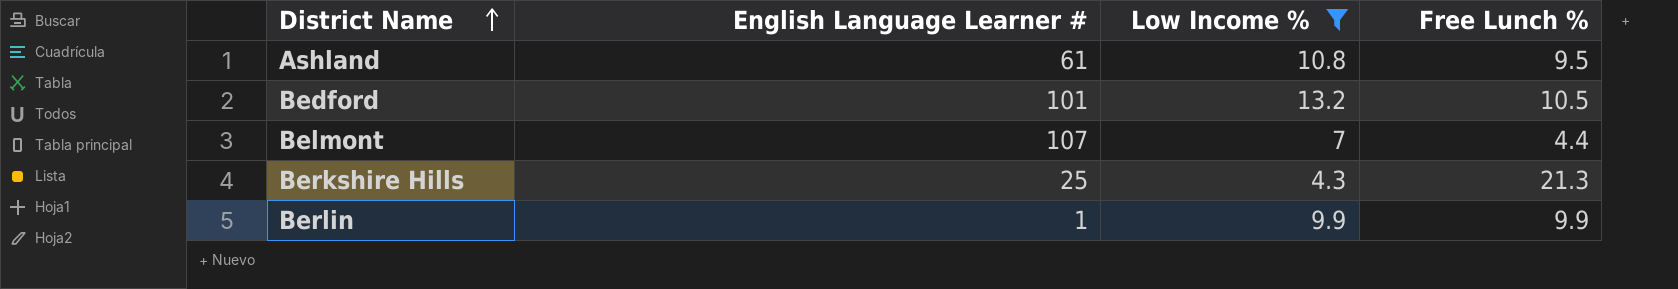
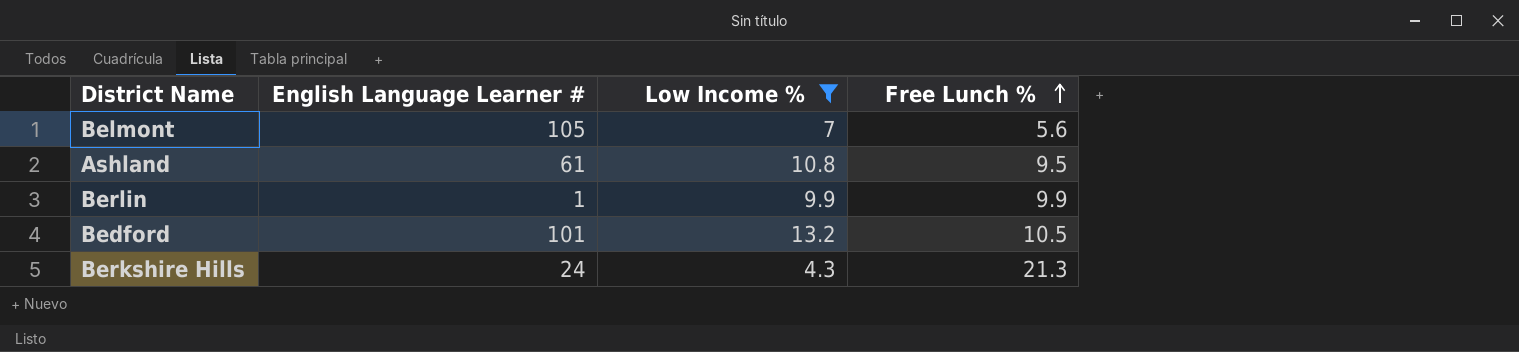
row order: District Name ascending -> Free Lunch % ascending
Belmont | English Language Learner #: 107 -> 105
Belmont | Free Lunch %: 4.4 -> 5.6
Berkshire Hills | English Language Learner #: 25 -> 24

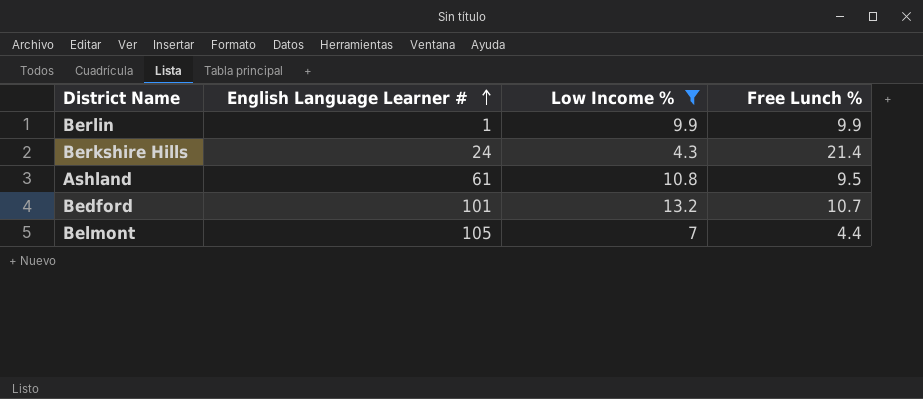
row order: Free Lunch % ascending -> English Language Learner # ascending
Berkshire Hills | Free Lunch %: 21.3 -> 21.4
Bedford | Free Lunch %: 10.5 -> 10.7
Belmont | Free Lunch %: 5.6 -> 4.4

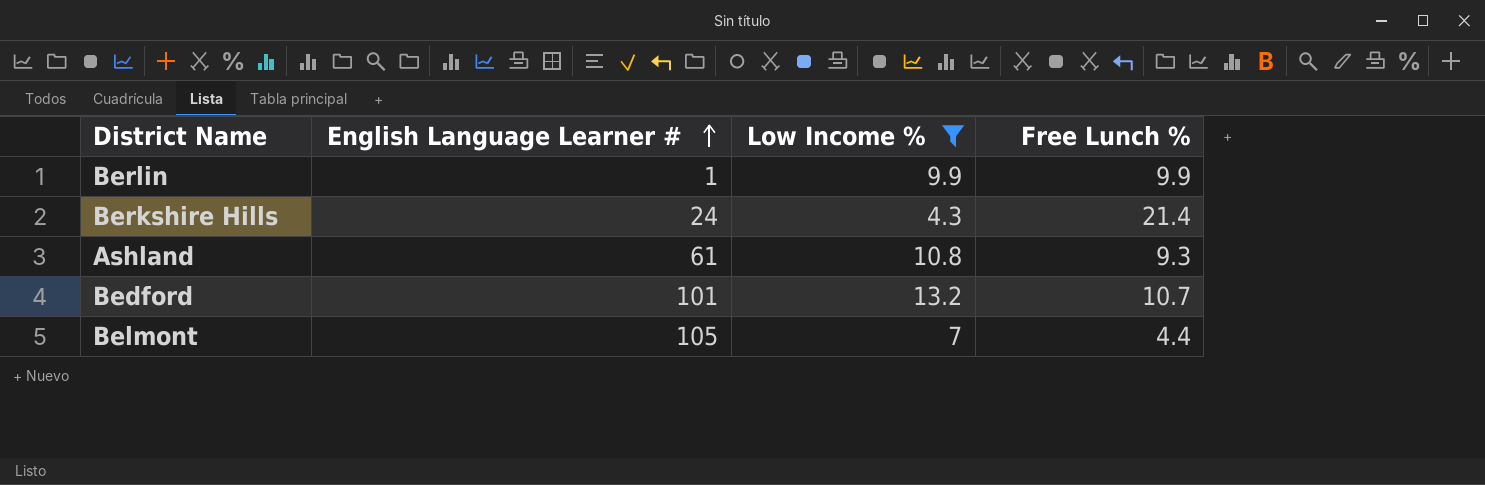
Ashland | Free Lunch %: 9.5 -> 9.3

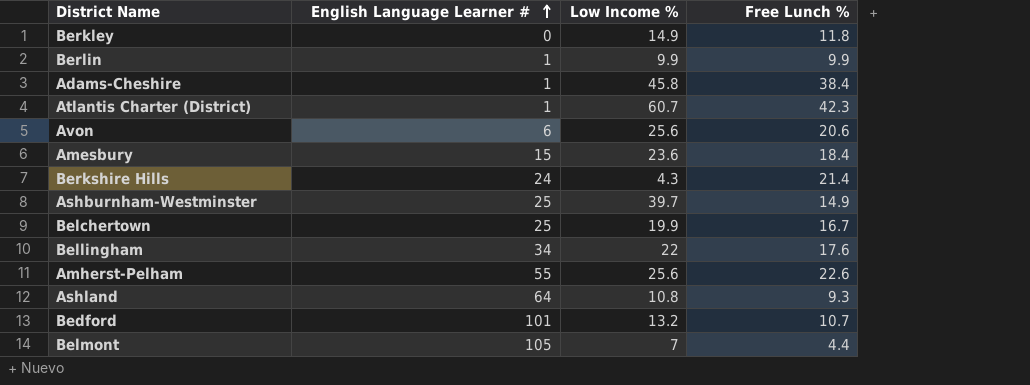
filter: Low Income % <= 13.2 -> none
Ashland | English Language Learner #: 61 -> 64

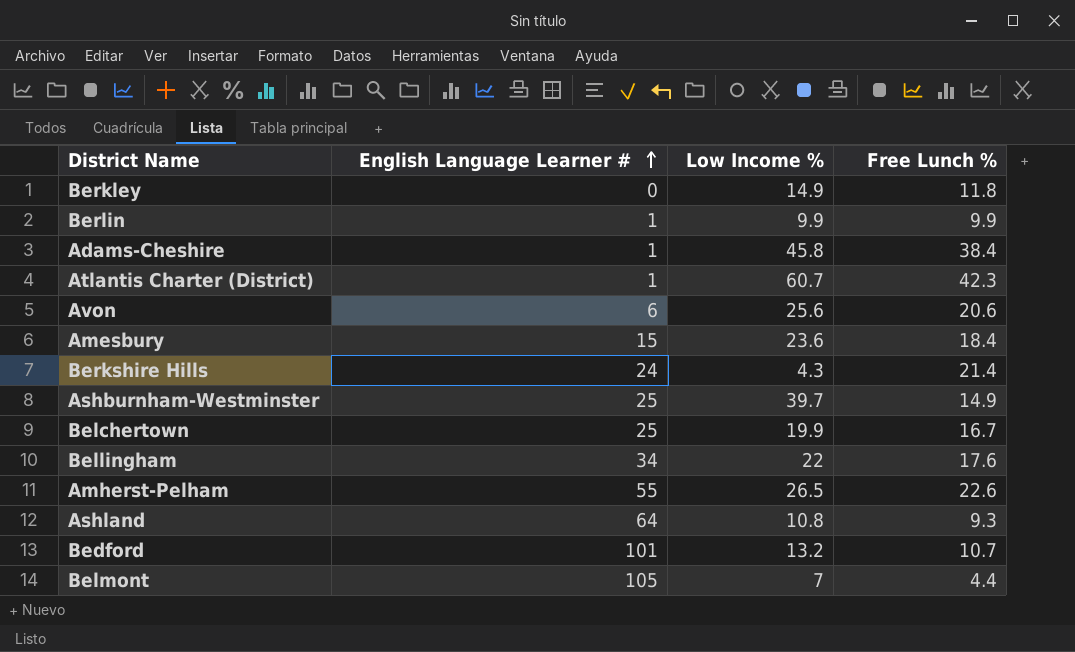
Amherst-Pelham | Low Income %: 25.6 -> 26.5

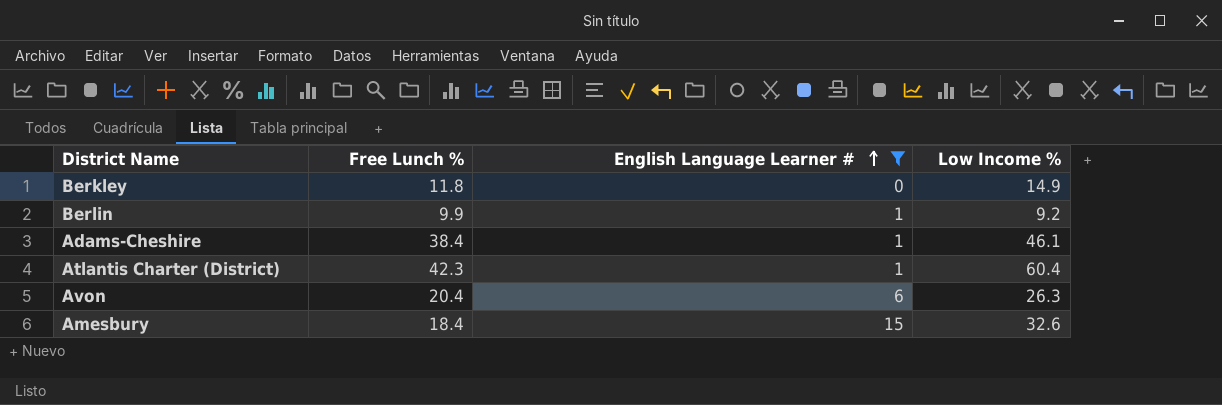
filter: none -> English Language Learner # <= 15
column Free Lunch % | position: 4 -> 2
Berlin | Low Income %: 9.9 -> 9.2
Adams-Cheshire | Low Income %: 45.8 -> 46.1
Atlantis Charter (District) | Low Income %: 60.7 -> 60.4
Avon | Free Lunch %: 20.6 -> 20.4
Avon | Low Income %: 25.6 -> 26.3
Amesbury | Low Income %: 23.6 -> 32.6

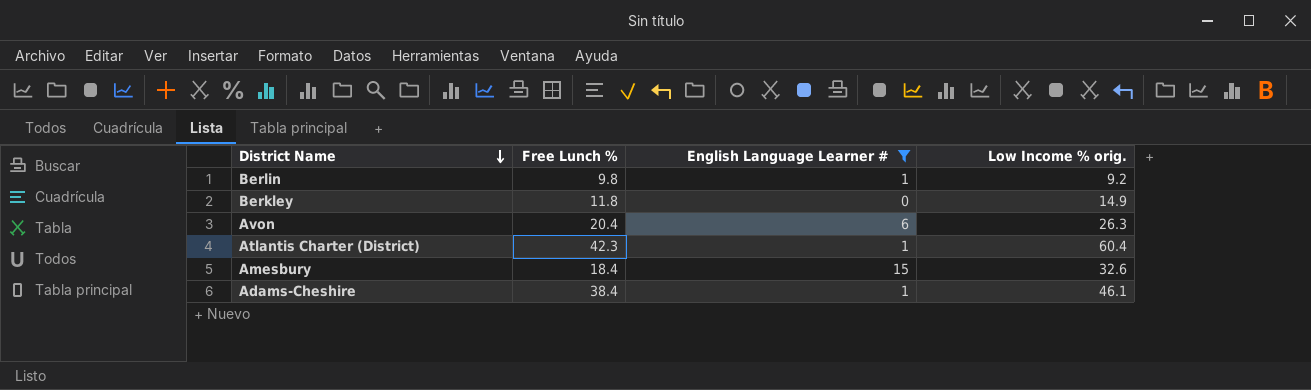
row order: English Language Learner # ascending -> District Name descending
column name: Low Income % -> Low Income % orig.
Berlin | Free Lunch %: 9.9 -> 9.8

